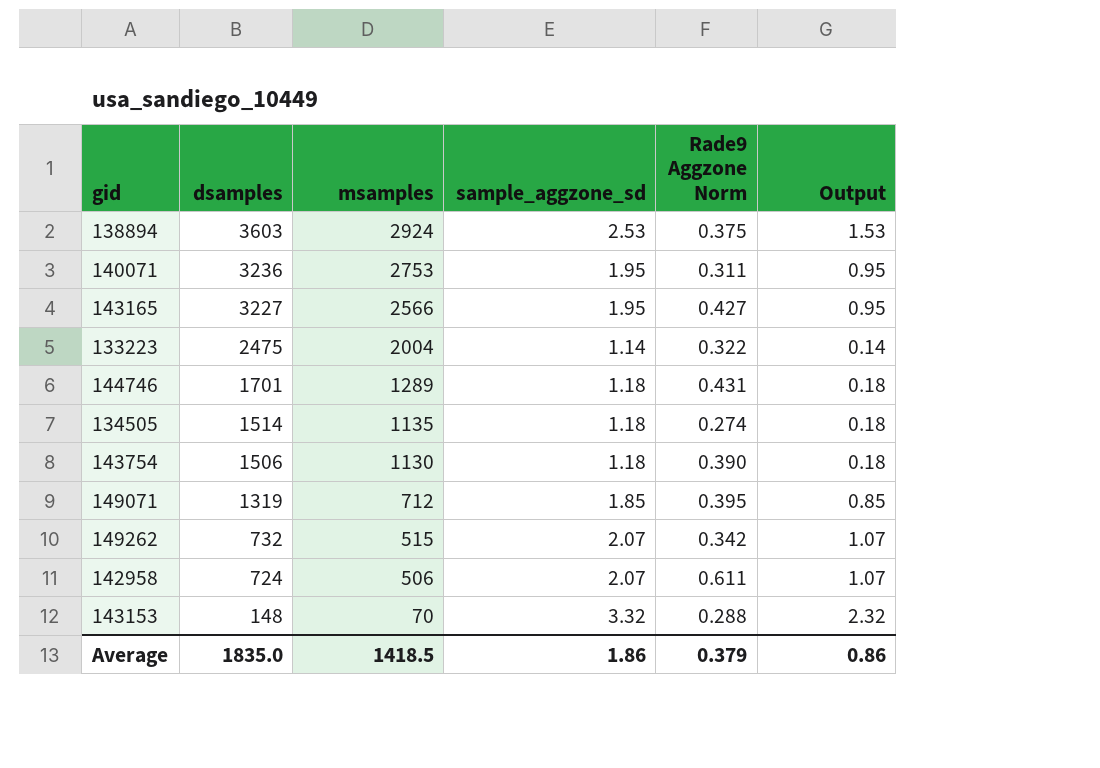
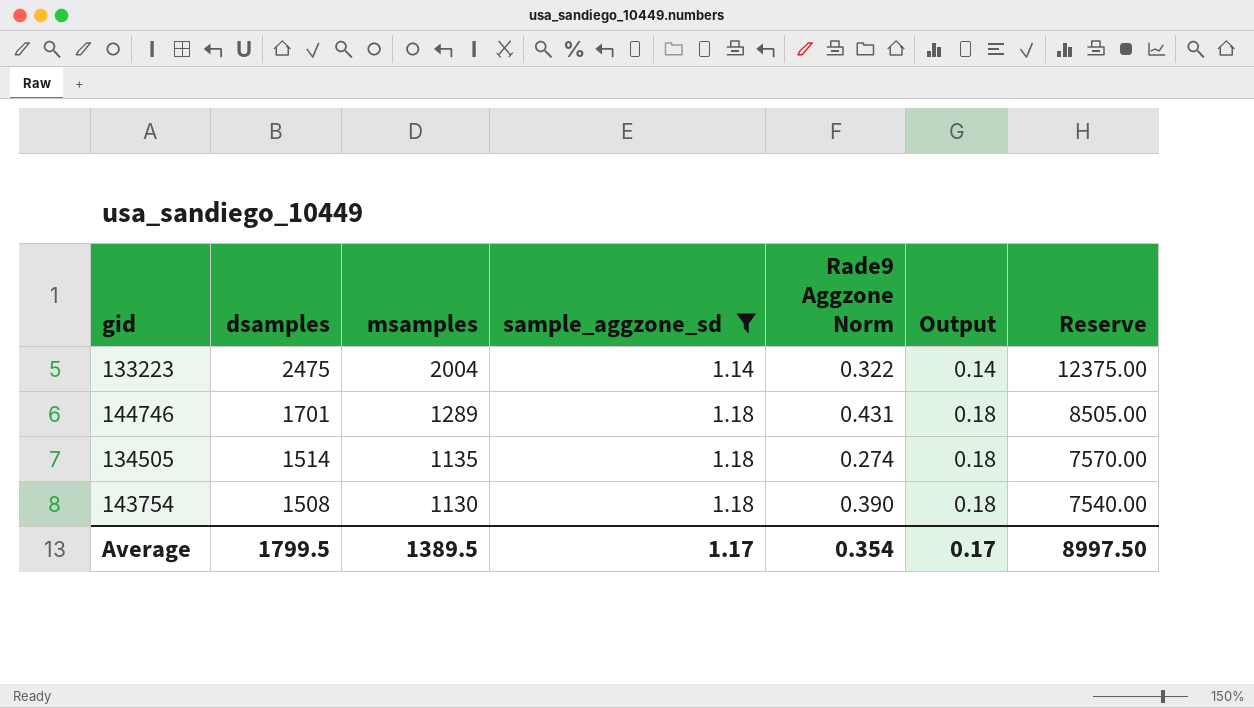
filter: none -> sample_aggzone_sd <= 1.18
column Reserve | formula: none -> [dsamples] * 5
143754 | dsamples: 1506 -> 1508
Average | dsamples: 1835.0 -> 1799.5
Average | msamples: 1418.5 -> 1389.5
Average | sample_aggzone_sd: 1.86 -> 1.17
Average | Rade9 Aggzone Norm: 0.379 -> 0.354
Average | Output: 0.86 -> 0.17

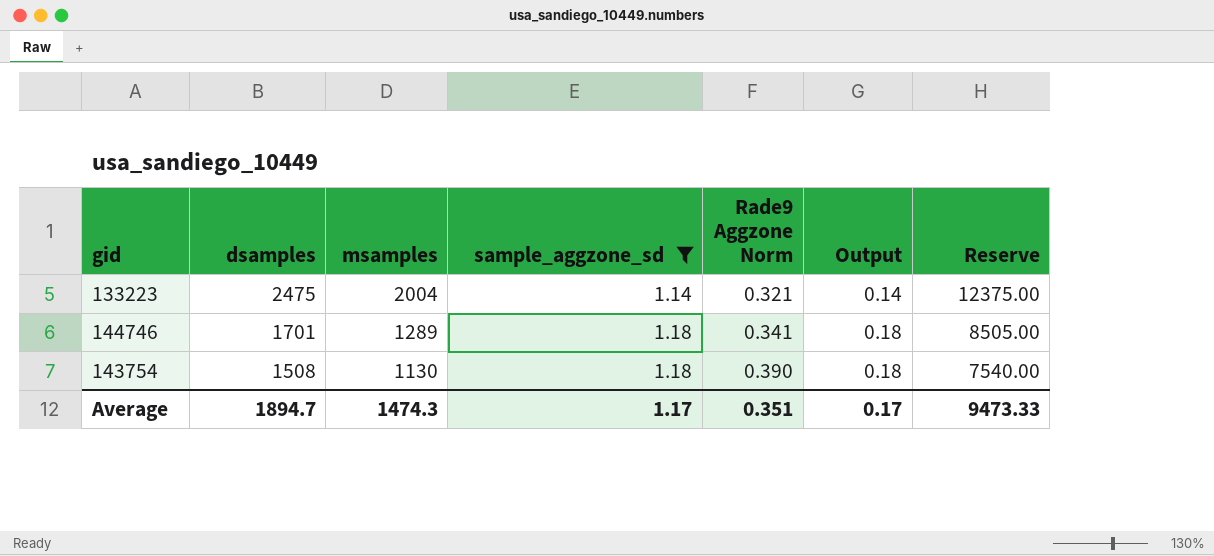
row 134505: 1514 | 1135 | 1.18 | 0.274 | 0.18 | 7570.00 -> none
133223 | Rade9 Aggzone Norm: 0.322 -> 0.321
144746 | Rade9 Aggzone Norm: 0.431 -> 0.341
Average | dsamples: 1799.5 -> 1894.7
Average | msamples: 1389.5 -> 1474.3
Average | Rade9 Aggzone Norm: 0.354 -> 0.351
Average | Reserve: 8997.50 -> 9473.33

